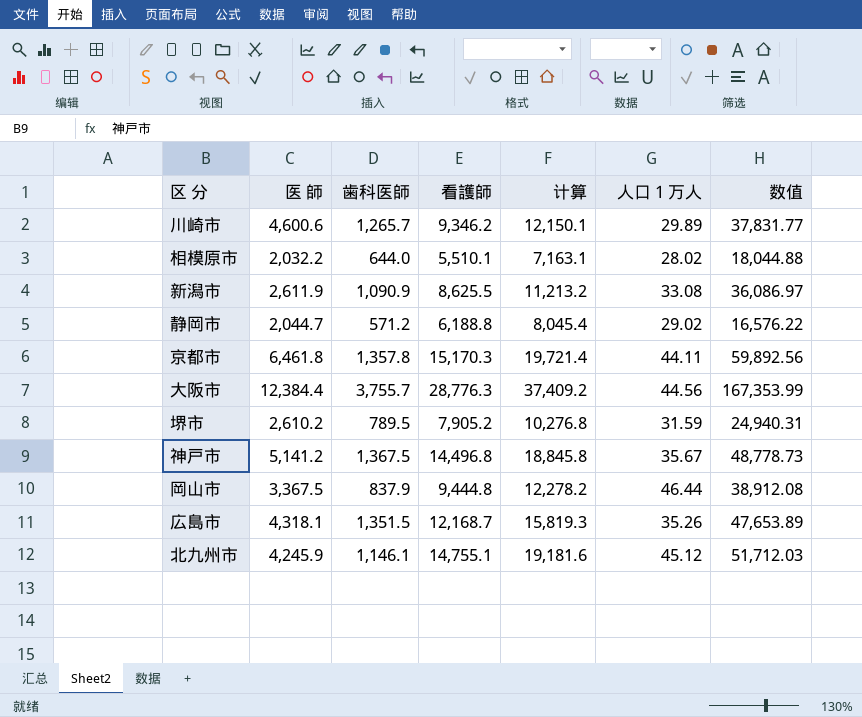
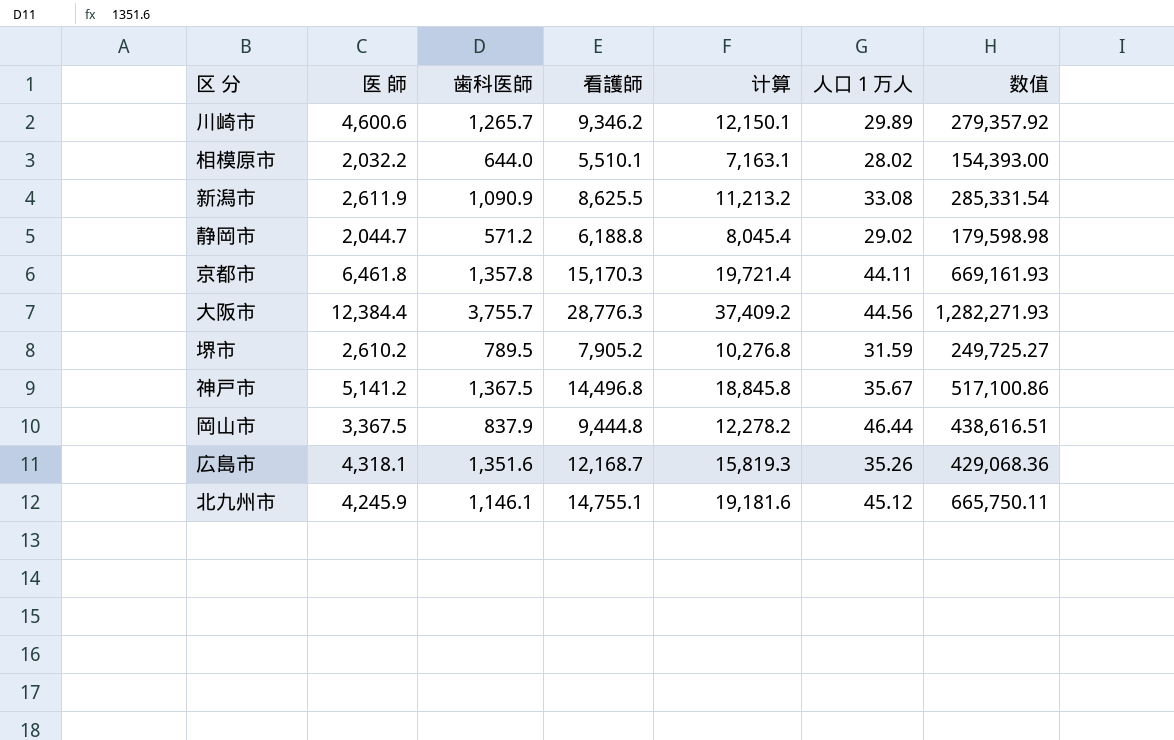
column 数值 | formula: [歯科医師] * [人口１万人] -> [看護師] * [人口１万人]
広島市 | 歯科医師: 1,351.5 -> 1,351.6

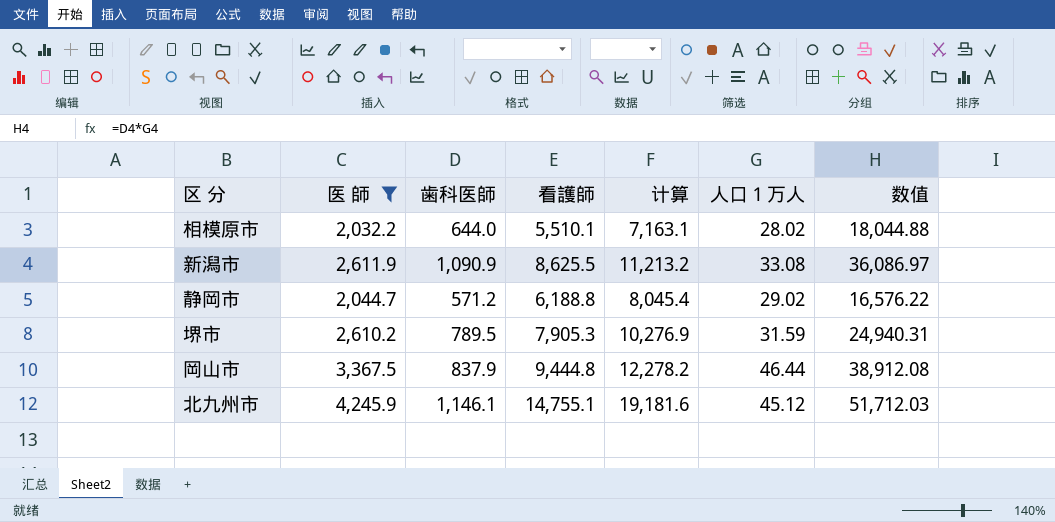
filter: none -> 医 師 <= 4,245.9
column 数值 | formula: [看護師] * [人口１万人] -> [歯科医師] * [人口１万人]
堺市 | 看護師: 7,905.2 -> 7,905.3
堺市 | 计算: 10,276.8 -> 10,276.9

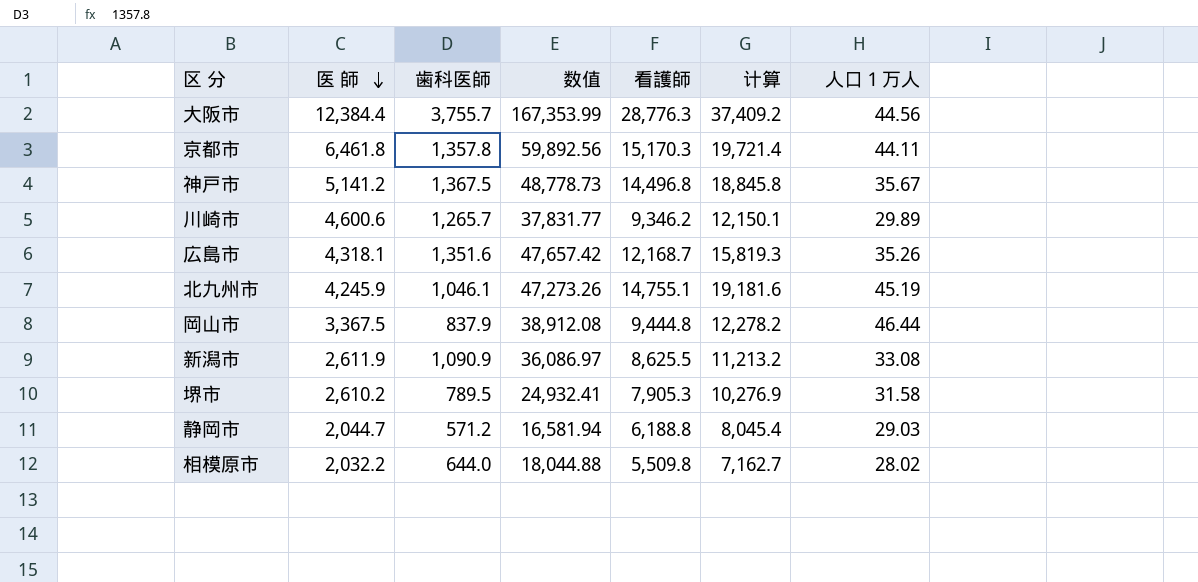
filter: 医 師 <= 4,245.9 -> none
row order: none -> 医 師 descending
column 数值 | position: 7 -> 4
北九州市 | 歯科医師: 1,146.1 -> 1,046.1
北九州市 | 数值: 51,712.03 -> 47,273.26
北九州市 | 人口１万人: 45.12 -> 45.19
堺市 | 数值: 24,940.31 -> 24,932.41
堺市 | 人口１万人: 31.59 -> 31.58
静岡市 | 数值: 16,576.22 -> 16,581.94
静岡市 | 人口１万人: 29.02 -> 29.03
相模原市 | 看護師: 5,510.1 -> 5,509.8
相模原市 | 计算: 7,163.1 -> 7,162.7

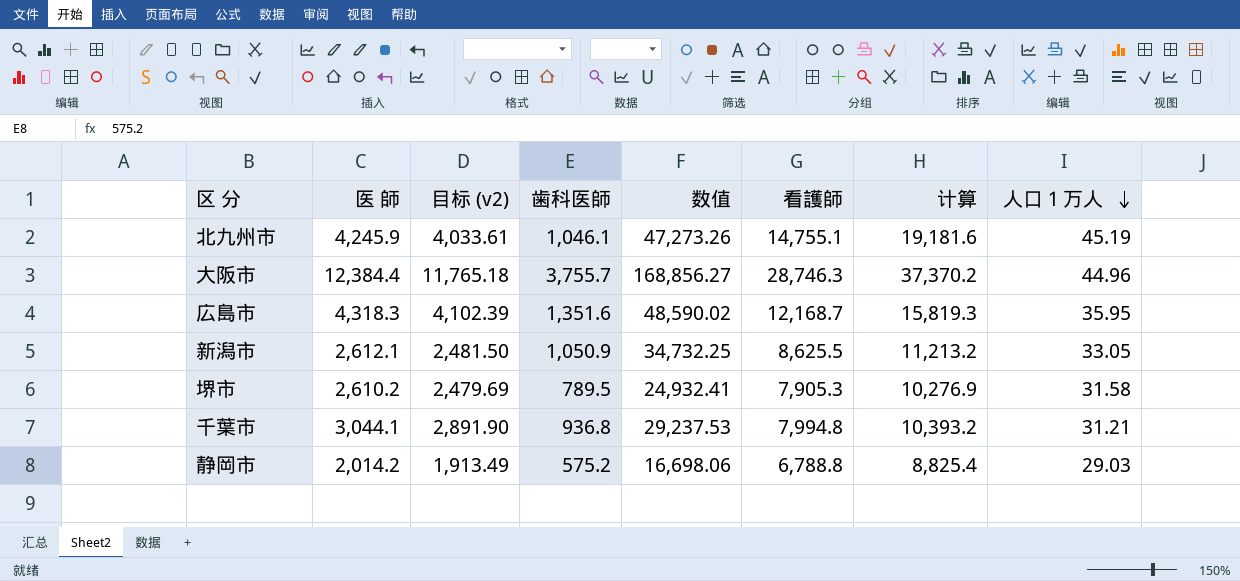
row order: 医 師 descending -> 人口１万人 descending
column 目标 (v2) | formula: none -> [医 師] * 0.95
row 京都市: 6,461.8 | 1,357.8 | 59,892.56 | 15,170.3 | 19,721.4 | 44.11 -> none
row 神戸市: 5,141.2 | 1,367.5 | 48,778.73 | 14,496.8 | 18,845.8 | 35.67 -> none
row 川崎市: 4,600.6 | 1,265.7 | 37,831.77 | 9,346.2 | 12,150.1 | 29.89 -> none
row 岡山市: 3,367.5 | 837.9 | 38,912.08 | 9,444.8 | 12,278.2 | 46.44 -> none
row 相模原市: 2,032.2 | 644.0 | 18,044.88 | 5,509.8 | 7,162.7 | 28.02 -> none
大阪市 | 数值: 167,353.99 -> 168,856.27
大阪市 | 看護師: 28,776.3 -> 28,746.3
大阪市 | 计算: 37,409.2 -> 37,370.2
大阪市 | 人口１万人: 44.56 -> 44.96
広島市 | 医 師: 4,318.1 -> 4,318.3
広島市 | 数值: 47,657.42 -> 48,590.02
広島市 | 人口１万人: 35.26 -> 35.95
新潟市 | 医 師: 2,611.9 -> 2,612.1
新潟市 | 歯科医師: 1,090.9 -> 1,050.9
新潟市 | 数值: 36,086.97 -> 34,732.25
新潟市 | 人口１万人: 33.08 -> 33.05
row 千葉市: none -> 3,044.1 | 2,891.90 | 936.8 | 29,237.53 | 7,994.8 | 10,393.2 | 31.21
静岡市 | 医 師: 2,044.7 -> 2,014.2
静岡市 | 歯科医師: 571.2 -> 575.2
静岡市 | 数值: 16,581.94 -> 16,698.06
静岡市 | 看護師: 6,188.8 -> 6,788.8
静岡市 | 计算: 8,045.4 -> 8,825.4

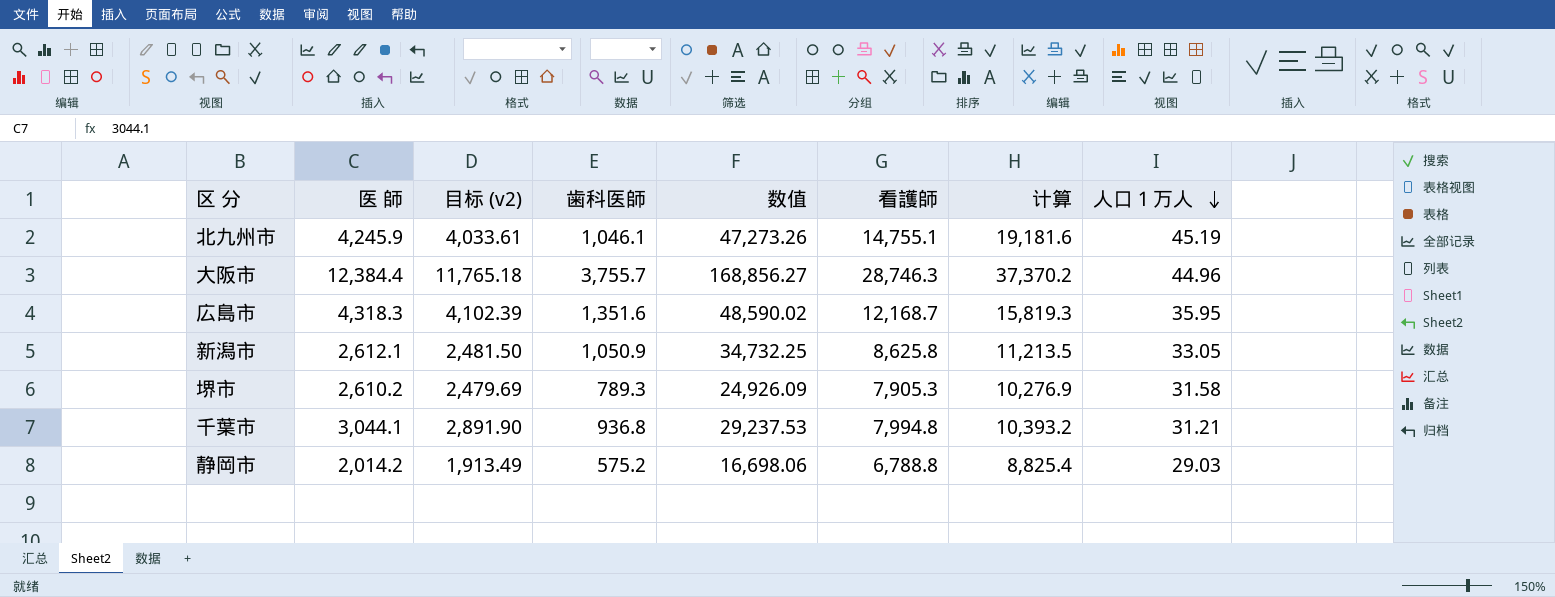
新潟市 | 看護師: 8,625.5 -> 8,625.8
新潟市 | 计算: 11,213.2 -> 11,213.5
堺市 | 歯科医師: 789.5 -> 789.3
堺市 | 数值: 24,932.41 -> 24,926.09

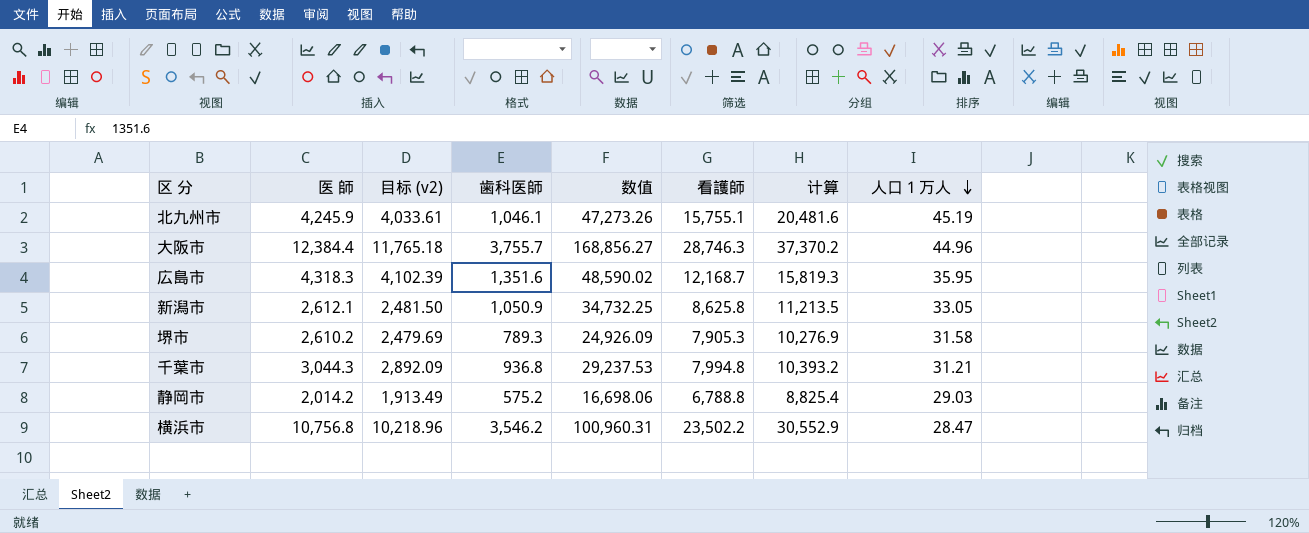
北九州市 | 看護師: 14,755.1 -> 15,755.1
北九州市 | 计算: 19,181.6 -> 20,481.6
千葉市 | 医 師: 3,044.1 -> 3,044.3
千葉市 | 目标 (v2): 2,891.90 -> 2,892.09
row 横浜市: none -> 10,756.8 | 10,218.96 | 3,546.2 | 100,960.31 | 23,502.2 | 30,552.9 | 28.47

